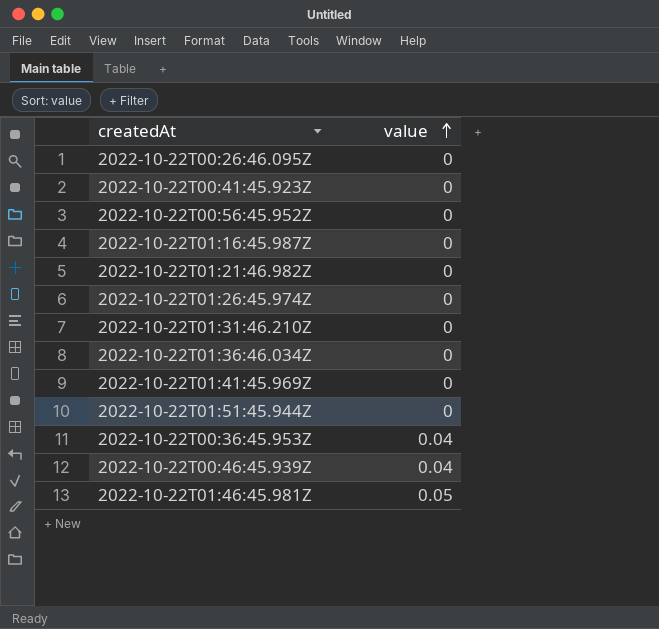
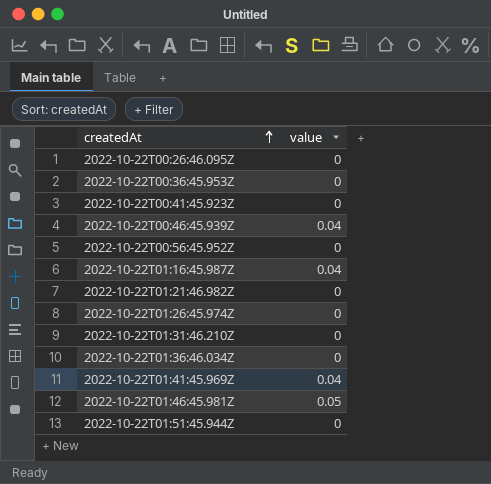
row order: value ascending -> createdAt ascending
2022-10-22T00:36:45.953Z | value: 0.04 -> 0
2022-10-22T01:16:45.987Z | value: 0 -> 0.04
2022-10-22T01:41:45.969Z | value: 0 -> 0.04

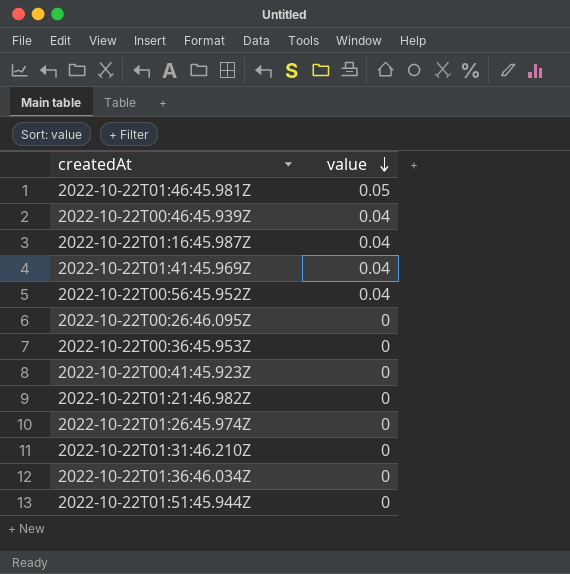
row order: createdAt ascending -> value descending
2022-10-22T00:56:45.952Z | value: 0 -> 0.04

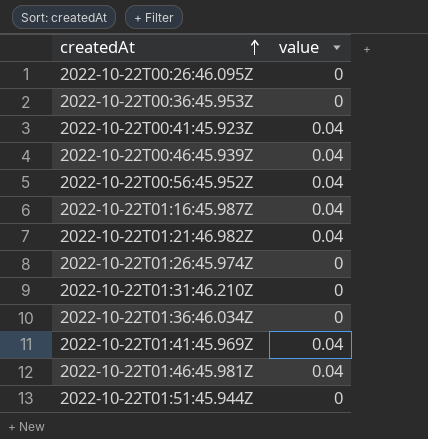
row order: value descending -> createdAt ascending
2022-10-22T00:41:45.923Z | value: 0 -> 0.04
2022-10-22T01:21:46.982Z | value: 0 -> 0.04
2022-10-22T01:46:45.981Z | value: 0.05 -> 0.04

